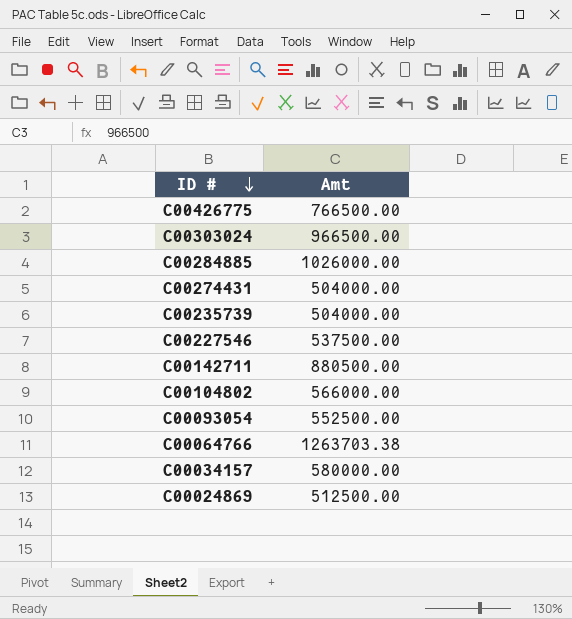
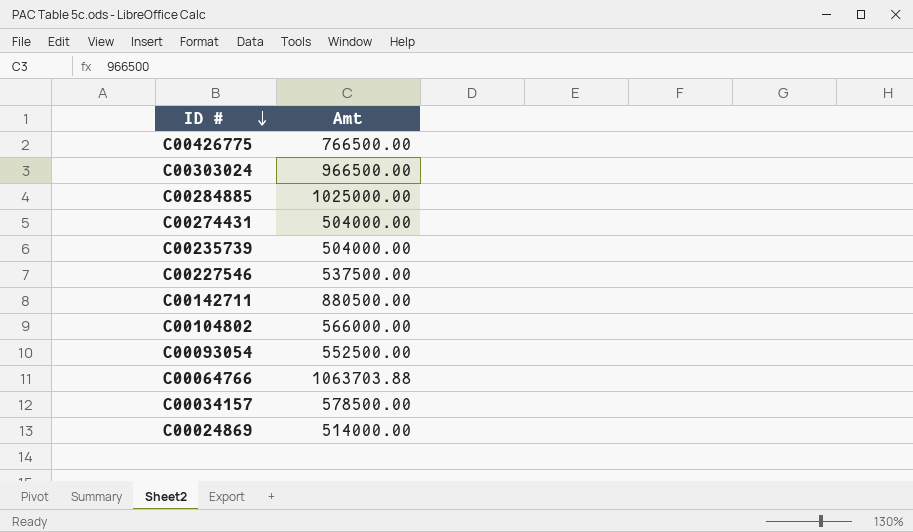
C00284885 | Amt: 1026000.00 -> 1025000.00
C00064766 | Amt: 1263703.38 -> 1063703.88
C00034157 | Amt: 580000.00 -> 578500.00
C00024869 | Amt: 512500.00 -> 514000.00

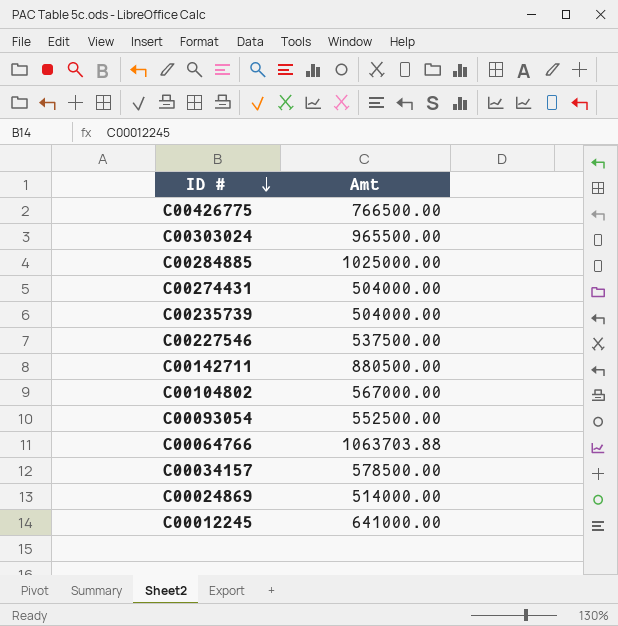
C00303024 | Amt: 966500.00 -> 965500.00
C00104802 | Amt: 566000.00 -> 567000.00
row C00012245: none -> 641000.00

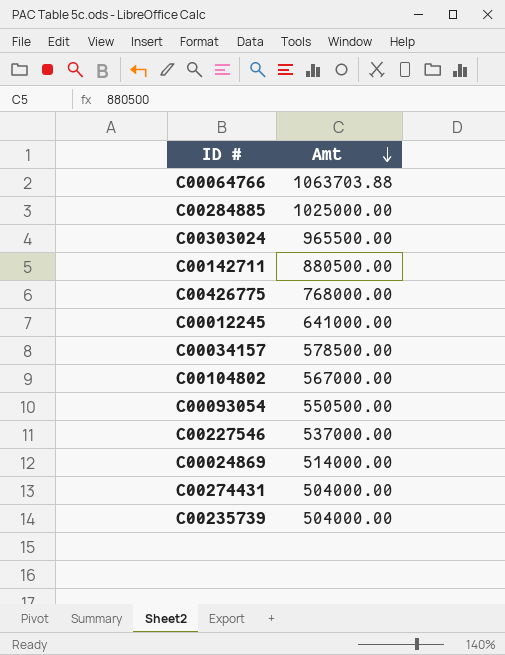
row order: ID # descending -> Amt descending
C00426775 | Amt: 766500.00 -> 768000.00
C00093054 | Amt: 552500.00 -> 550500.00
C00227546 | Amt: 537500.00 -> 537000.00

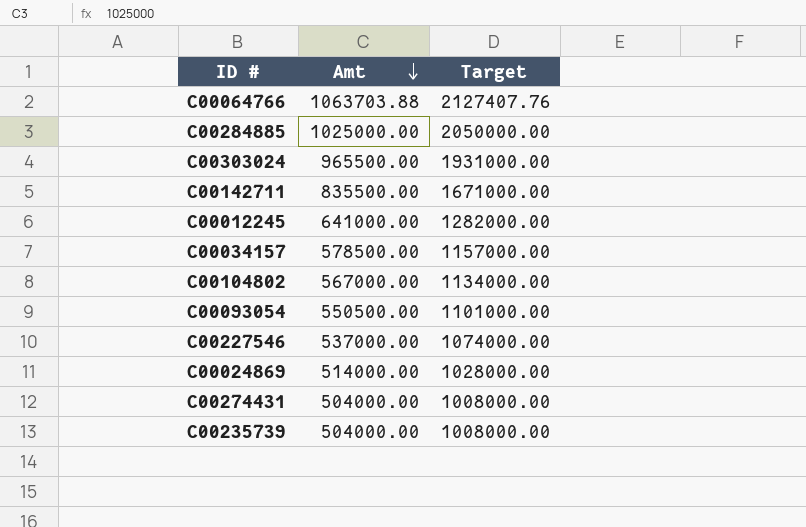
column Target | formula: none -> [Amt] * 2
row C00426775: 768000.00 -> none
C00142711 | Amt: 880500.00 -> 835500.00

